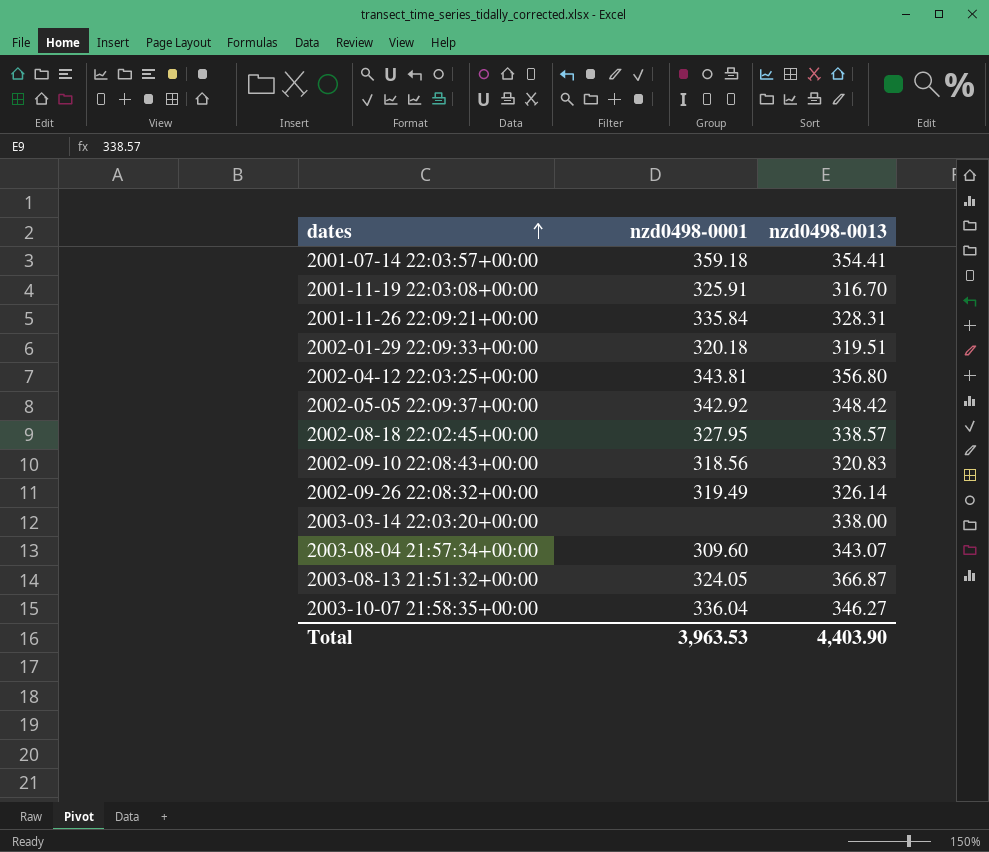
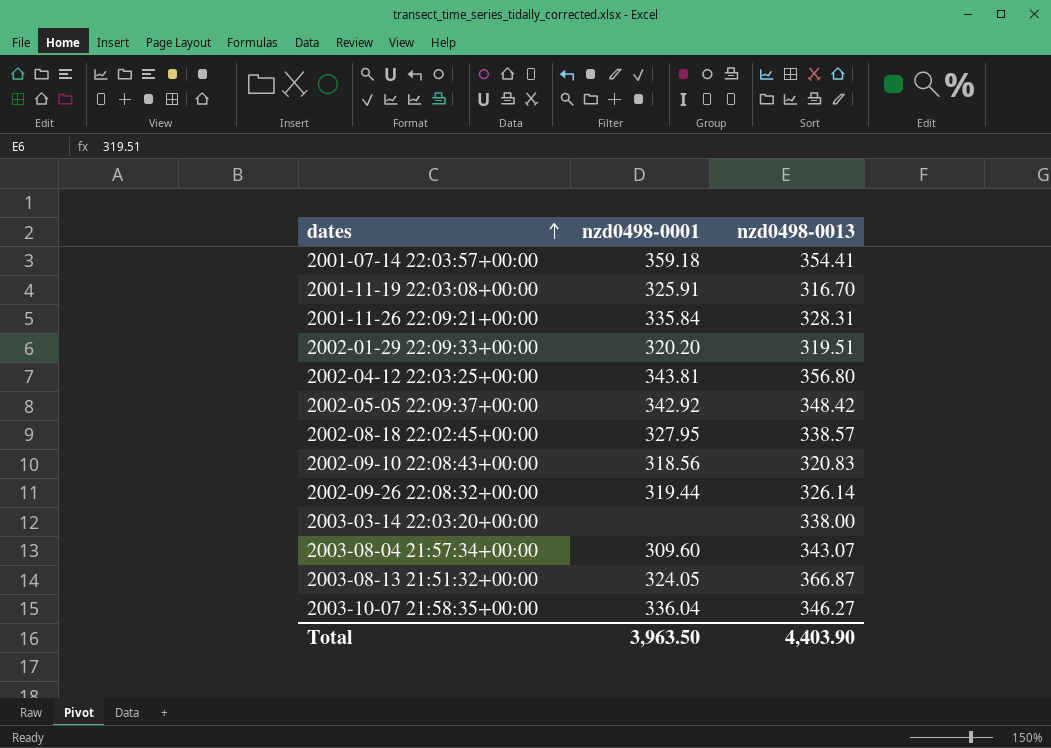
2002-01-29 22:09:33+00:00 | nzd0498-0001: 320.18 -> 320.20
2002-09-26 22:08:32+00:00 | nzd0498-0001: 319.49 -> 319.44
Total | nzd0498-0001: 3,963.53 -> 3,963.50

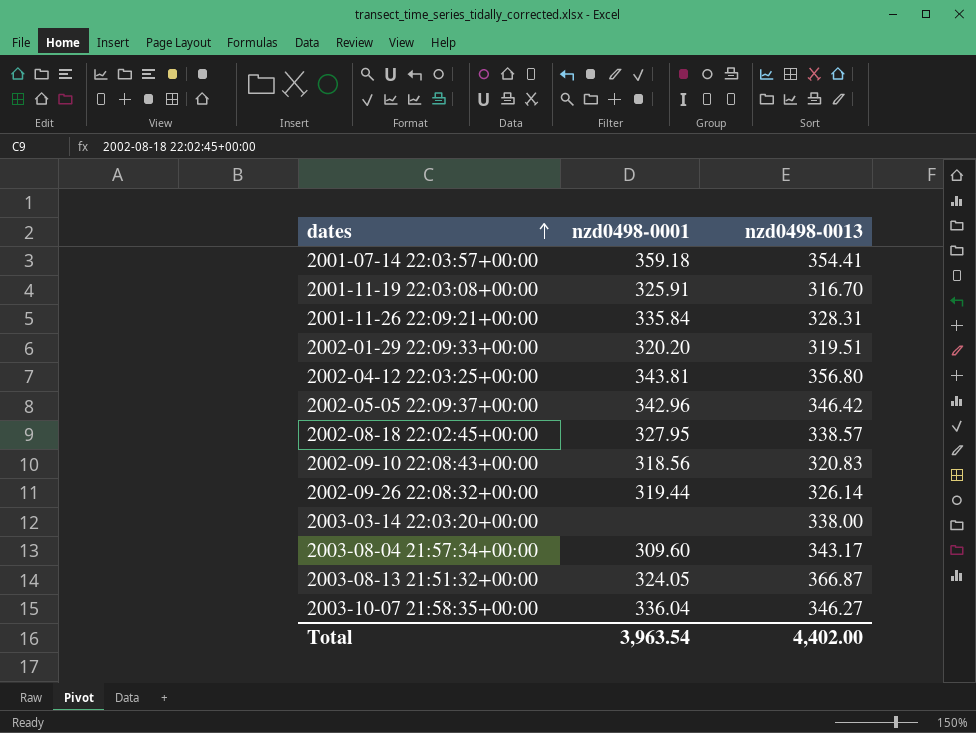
2002-05-05 22:09:37+00:00 | nzd0498-0001: 342.92 -> 342.96
2002-05-05 22:09:37+00:00 | nzd0498-0013: 348.42 -> 346.42
2003-08-04 21:57:34+00:00 | nzd0498-0013: 343.07 -> 343.17
Total | nzd0498-0001: 3,963.50 -> 3,963.54
Total | nzd0498-0013: 4,403.90 -> 4,402.00

